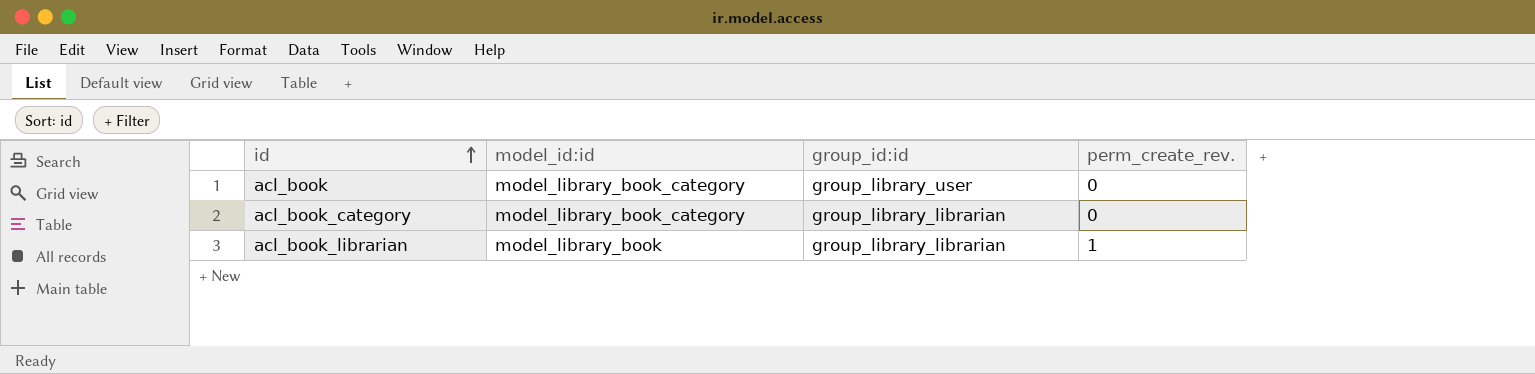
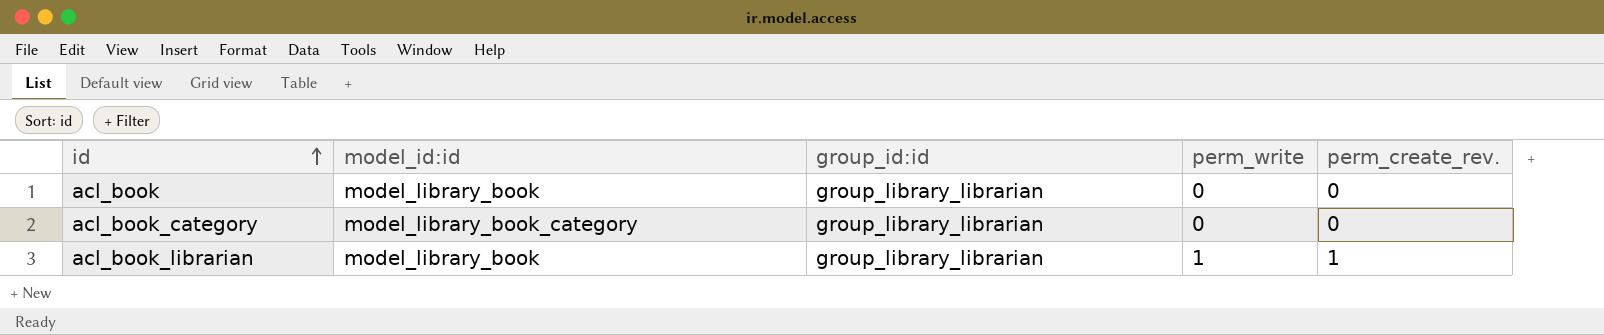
column perm_write | position: none -> 4
acl_book | model_id:id: model_library_book_category -> model_library_book
acl_book | group_id:id: group_library_user -> group_library_librarian

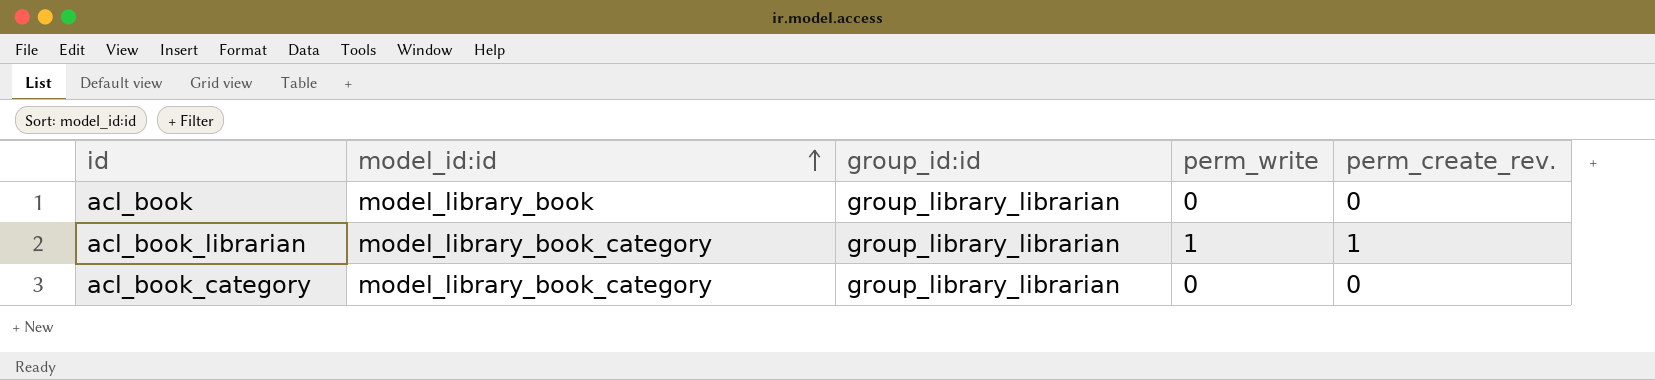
row order: id ascending -> model_id:id ascending
acl_book_librarian | model_id:id: model_library_book -> model_library_book_category

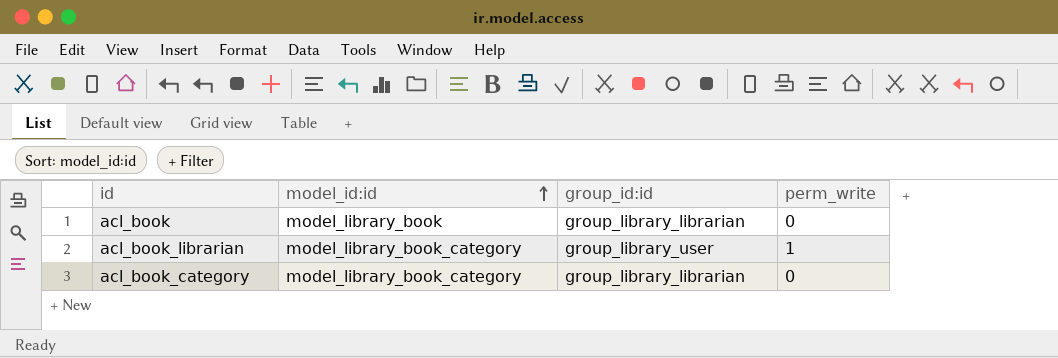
column perm_create_rev. | position: 5 -> none
acl_book_librarian | group_id:id: group_library_librarian -> group_library_user

